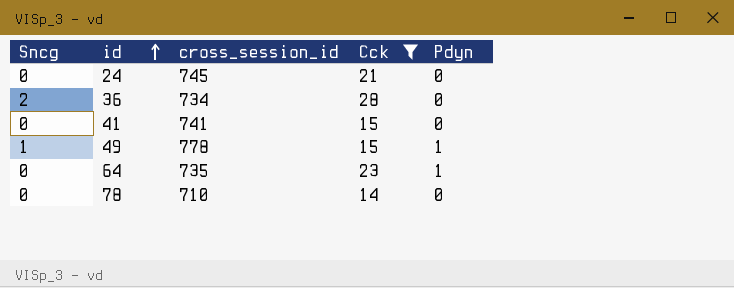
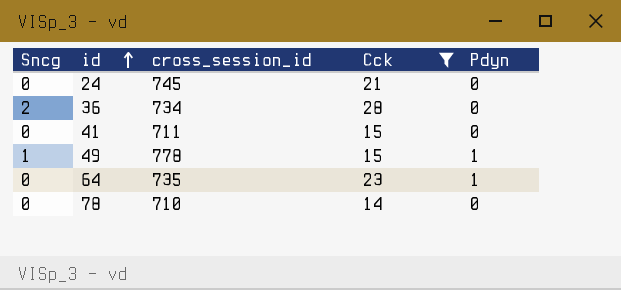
41 | cross_session_id: 741 -> 711

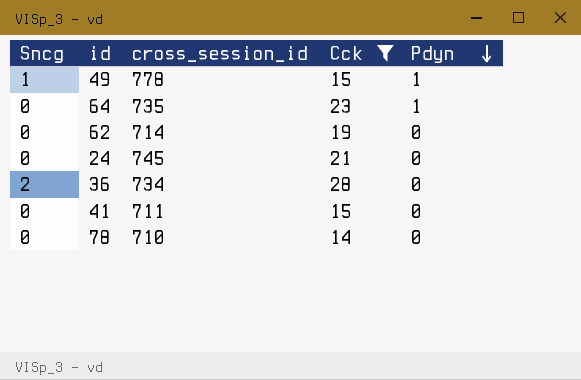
row order: id ascending -> Pdyn descending
row 62: none -> 0 | 714 | 19 | 0

